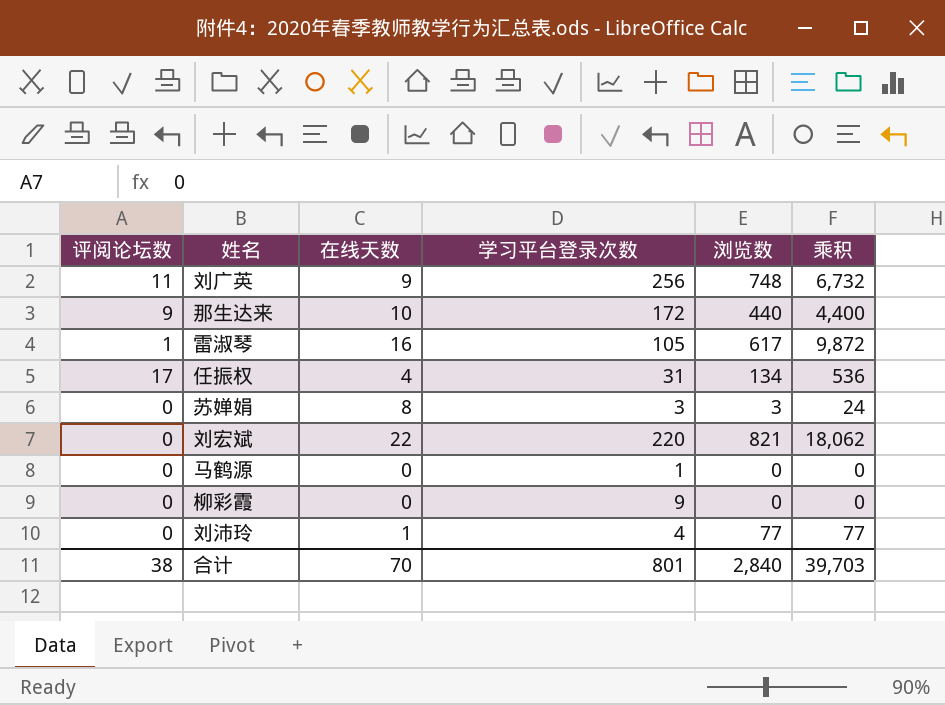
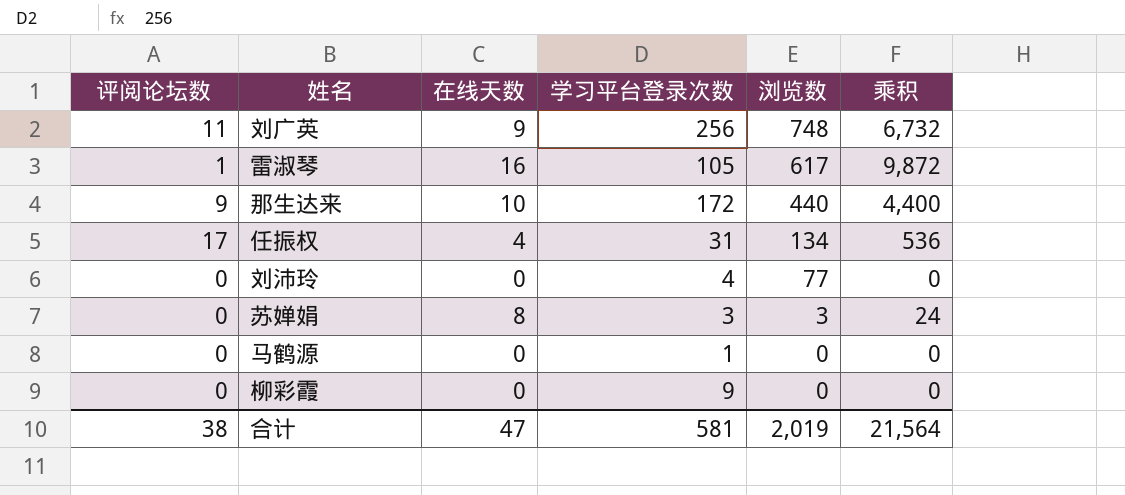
row order: none -> 浏览数 descending
row 刘宏斌: 0 | 22 | 220 | 821 | 18,062 -> none
刘沛玲 | 在线天数: 1 -> 0
刘沛玲 | 乘积: 77 -> 0
合计 | 在线天数: 70 -> 47
合计 | 学习平台登录次数: 801 -> 581
合计 | 浏览数: 2,840 -> 2,019
合计 | 乘积: 39,703 -> 21,564

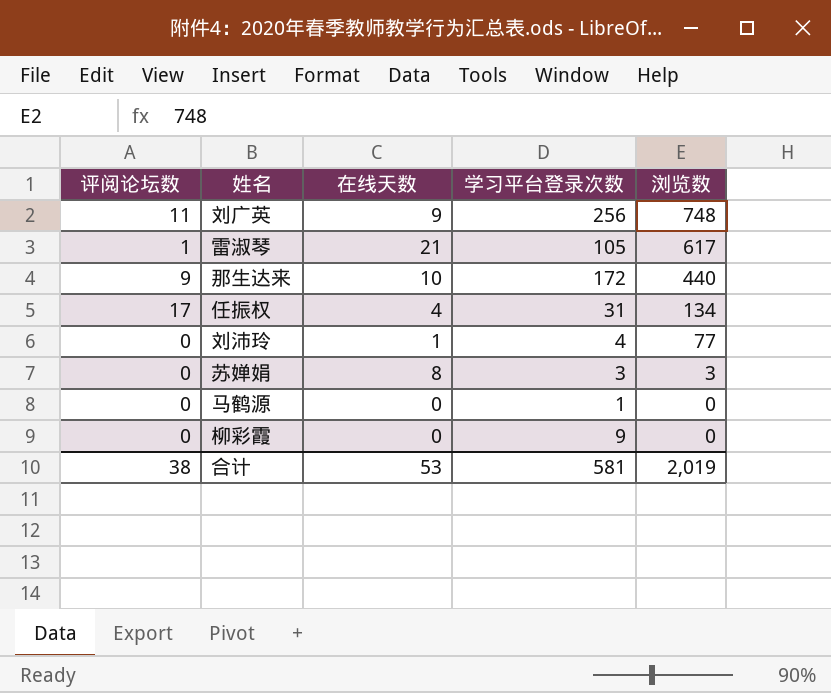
column 乘积 | formula: [在线天数] * [浏览数] -> none
雷淑琴 | 在线天数: 16 -> 21
刘沛玲 | 在线天数: 0 -> 1
合计 | 在线天数: 47 -> 53

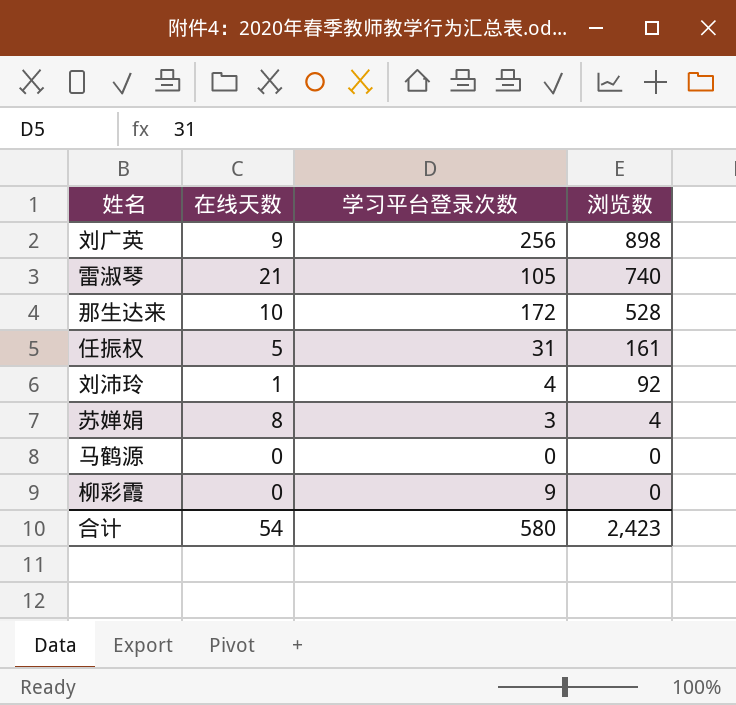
column 评阅论坛数 | position: 1 -> none
刘广英 | 浏览数: 748 -> 898
雷淑琴 | 浏览数: 617 -> 740
那生达来 | 浏览数: 440 -> 528
任振权 | 在线天数: 4 -> 5
任振权 | 浏览数: 134 -> 161
刘沛玲 | 浏览数: 77 -> 92
苏婵娟 | 浏览数: 3 -> 4
马鹤源 | 学习平台登录次数: 1 -> 0
合计 | 在线天数: 53 -> 54
合计 | 学习平台登录次数: 581 -> 580
合计 | 浏览数: 2,019 -> 2,423

